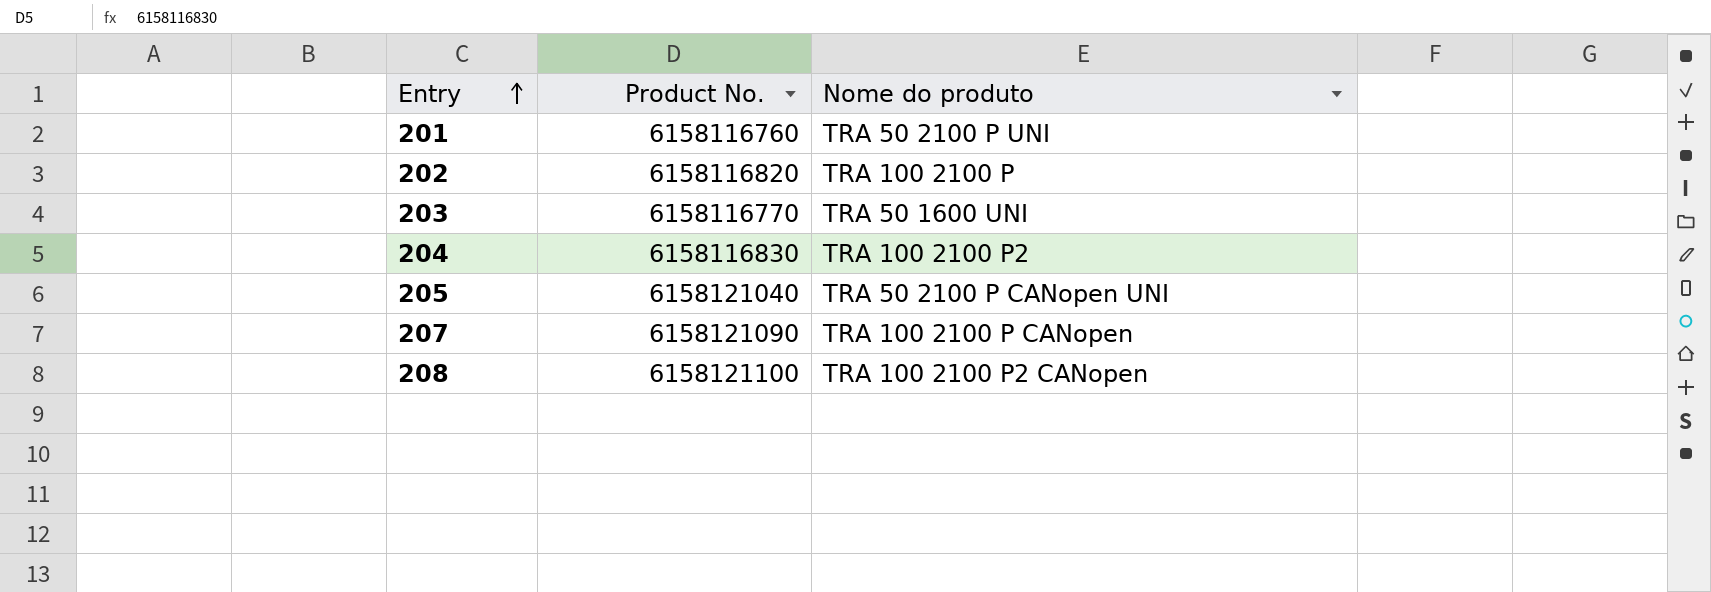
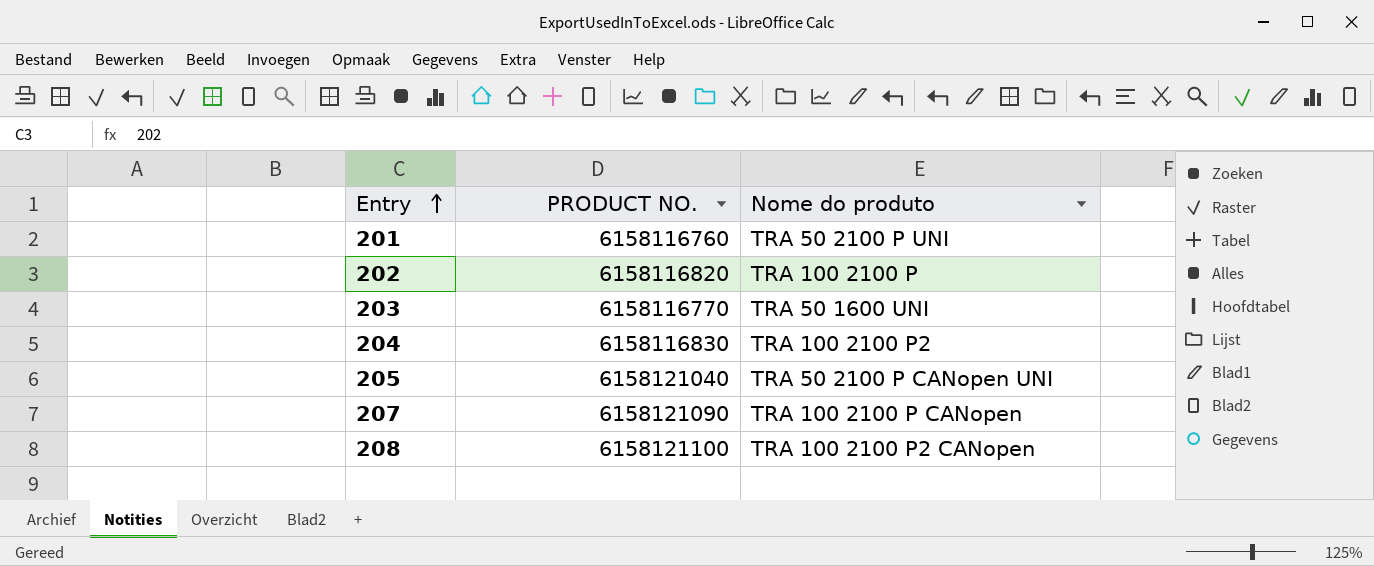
column name: Product No. -> PRODUCT NO.

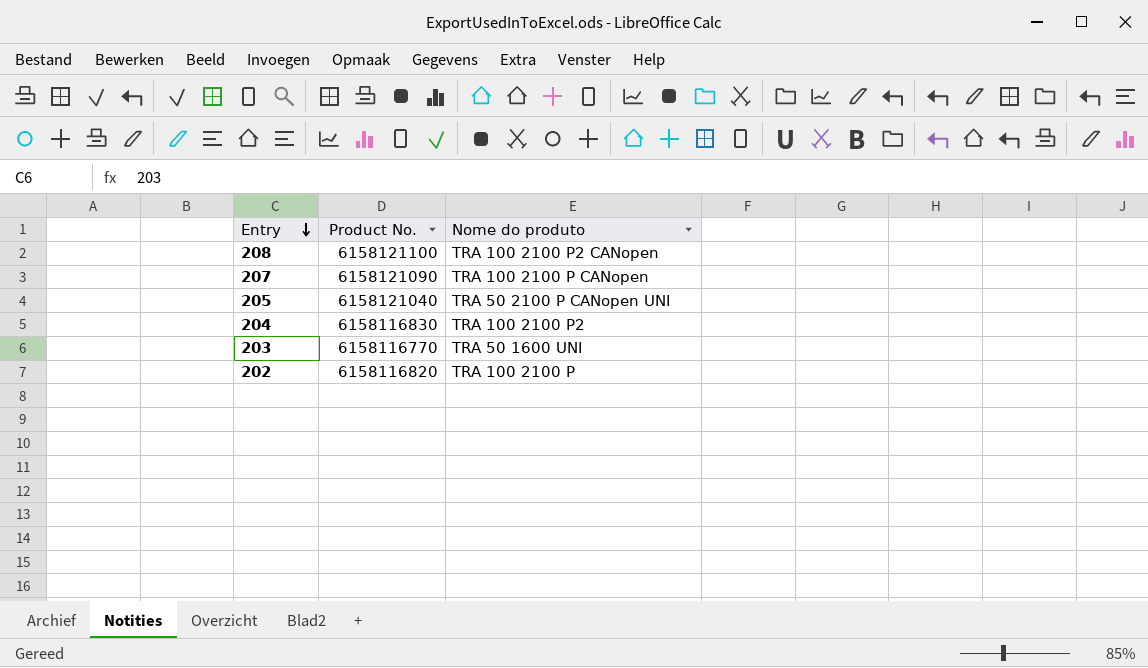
row order: Entry ascending -> Entry descending
column name: PRODUCT NO. -> Product No.
row 201: 6158116760 | TRA 50 2100 P UNI -> none

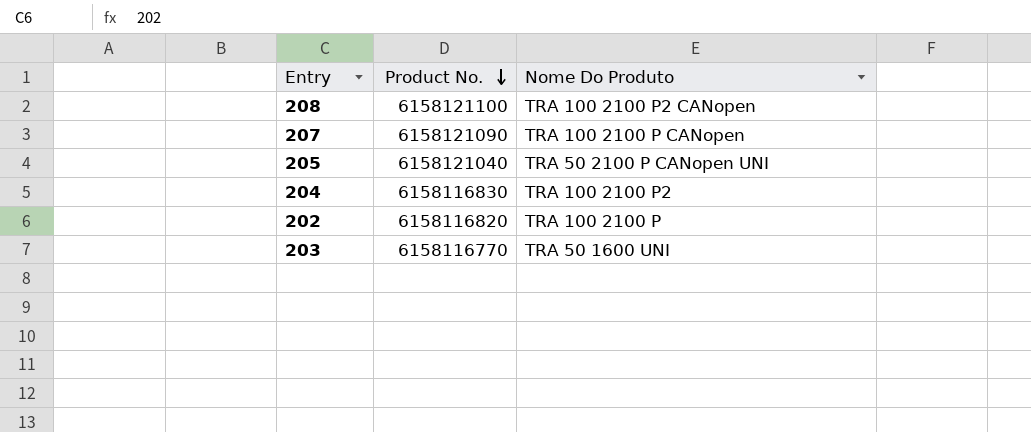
row order: Entry descending -> Product No. descending
column name: Nome do produto -> Nome Do Produto

